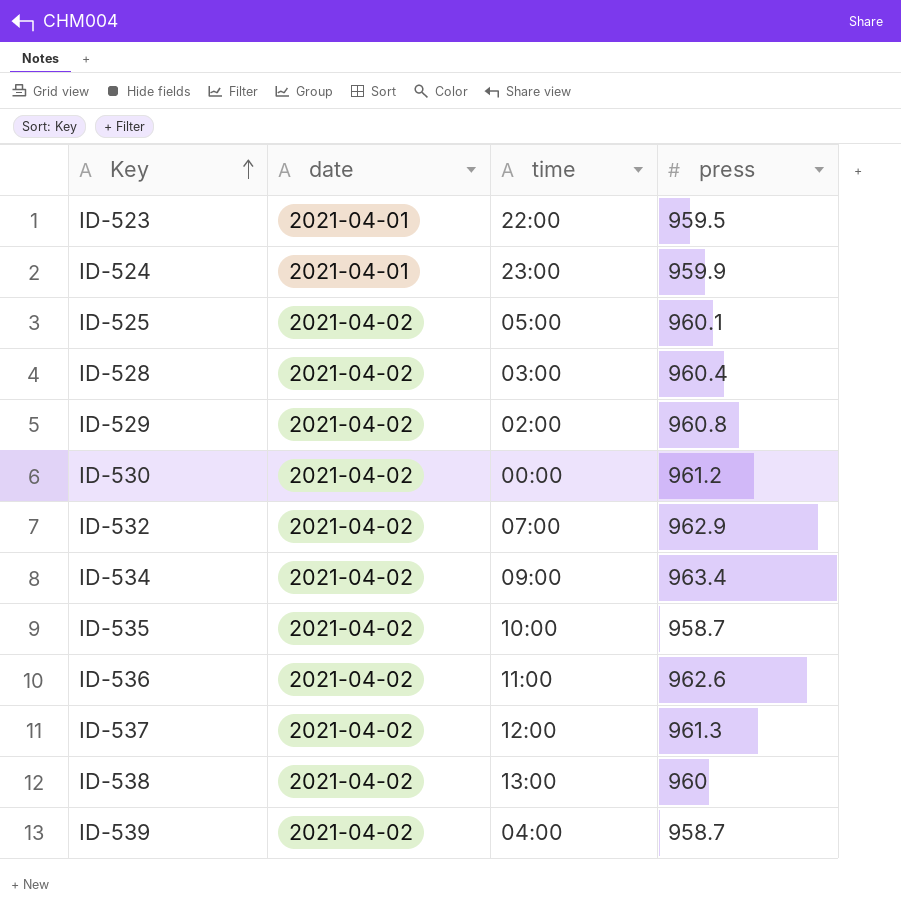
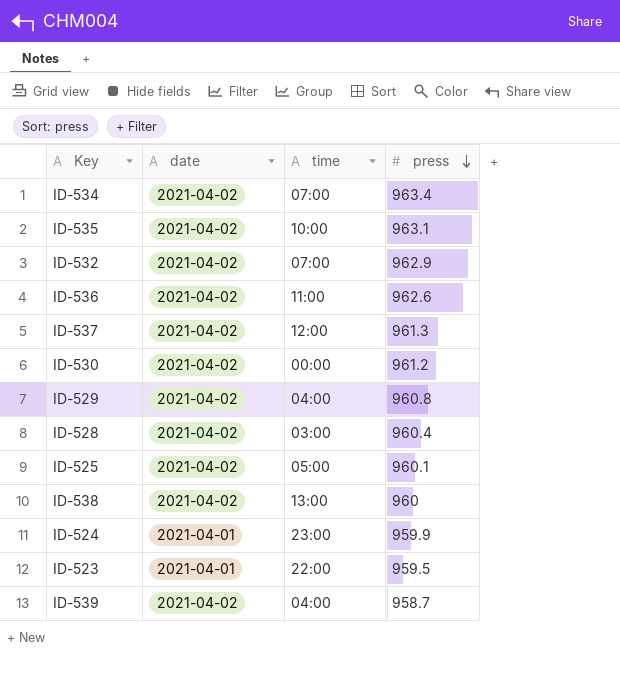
row order: Key ascending -> press descending
ID-534 | time: 09:00 -> 07:00
ID-535 | press: 958.7 -> 963.1
ID-529 | time: 02:00 -> 04:00

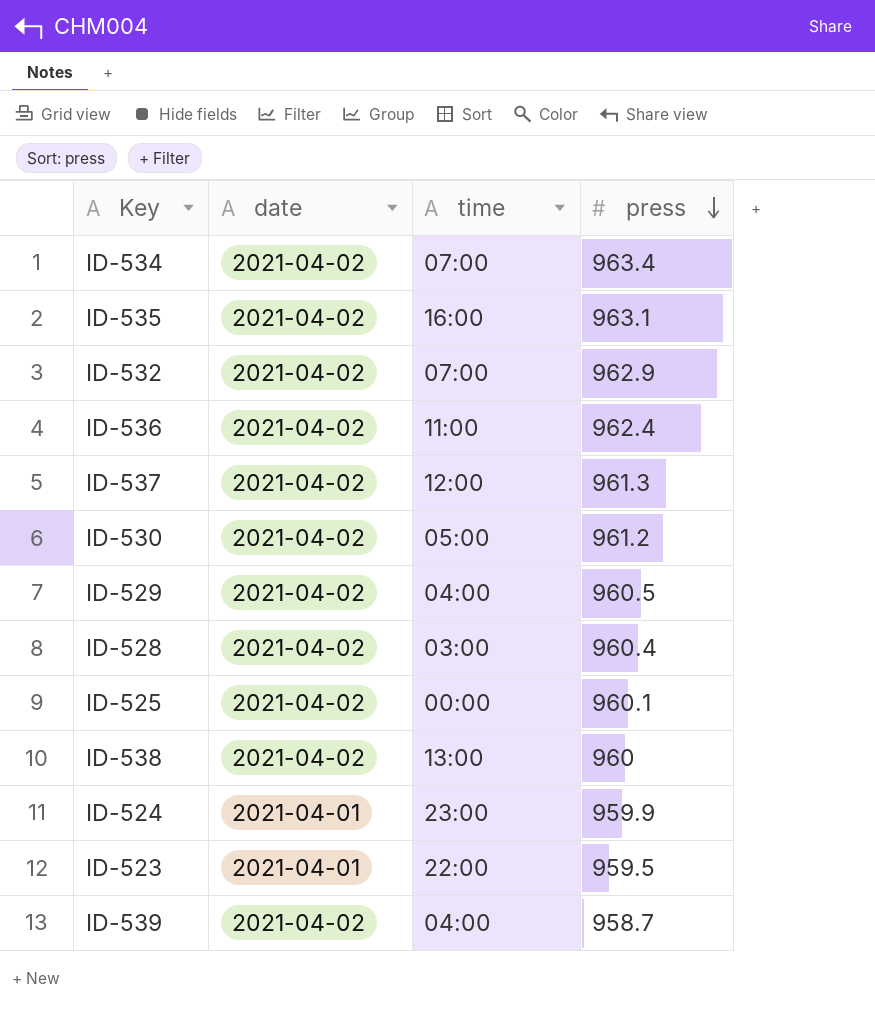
ID-535 | time: 10:00 -> 16:00
ID-536 | press: 962.6 -> 962.4
ID-530 | time: 00:00 -> 05:00
ID-529 | press: 960.8 -> 960.5
ID-525 | time: 05:00 -> 00:00

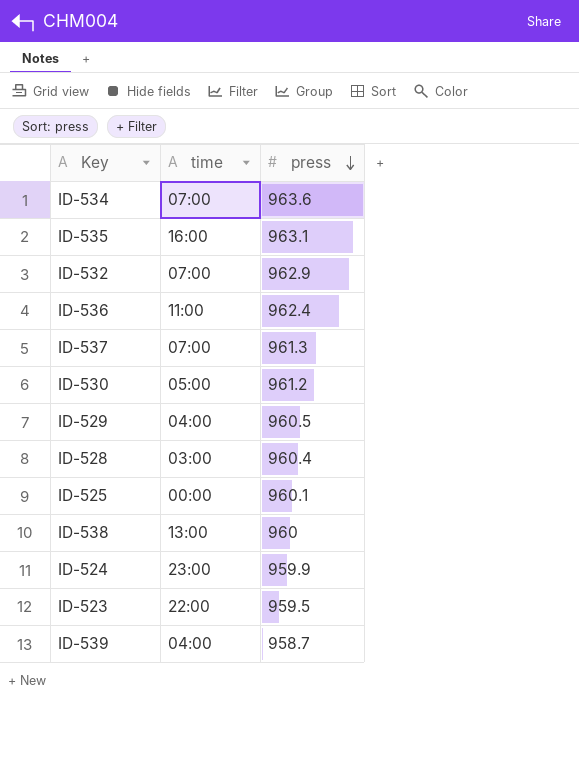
column date | position: 2 -> none
ID-534 | press: 963.4 -> 963.6
ID-537 | time: 12:00 -> 07:00

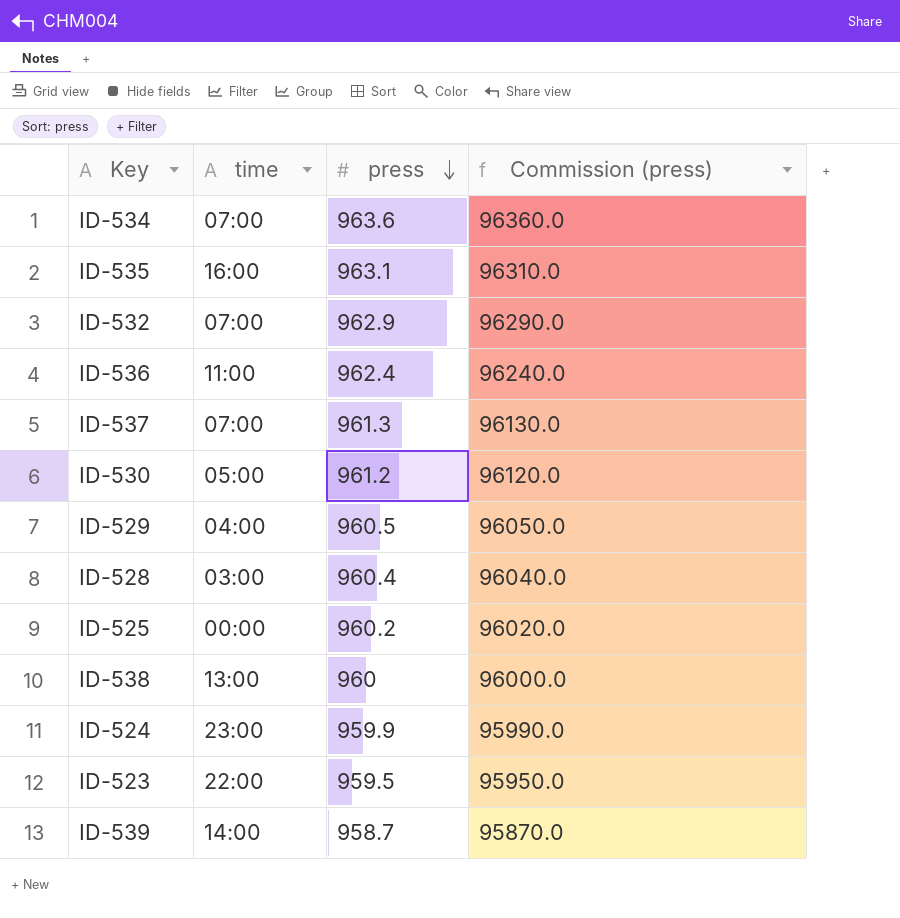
column Commission (press) | formula: none -> [press] * 100
ID-525 | press: 960.1 -> 960.2
ID-539 | time: 04:00 -> 14:00

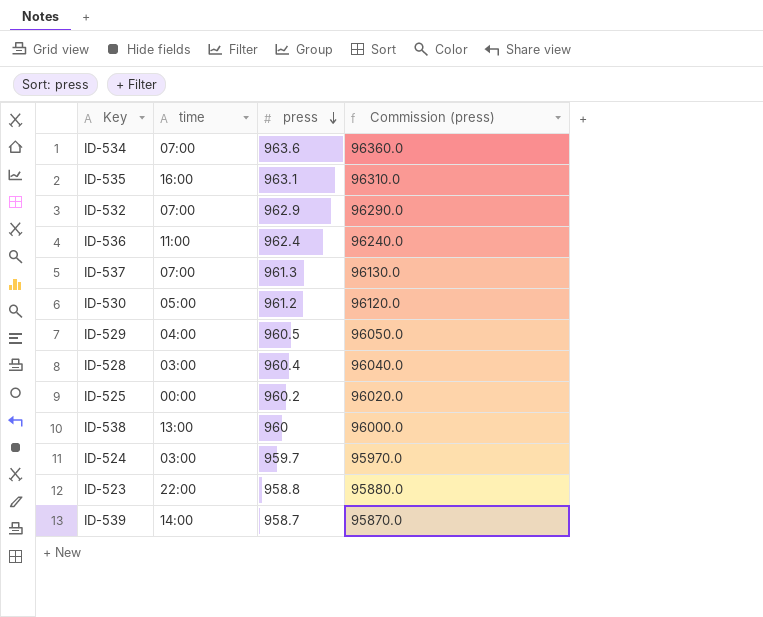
ID-524 | time: 23:00 -> 03:00
ID-524 | press: 959.9 -> 959.7
ID-524 | Commission (press): 95990.0 -> 95970.0
ID-523 | press: 959.5 -> 958.8
ID-523 | Commission (press): 95950.0 -> 95880.0

